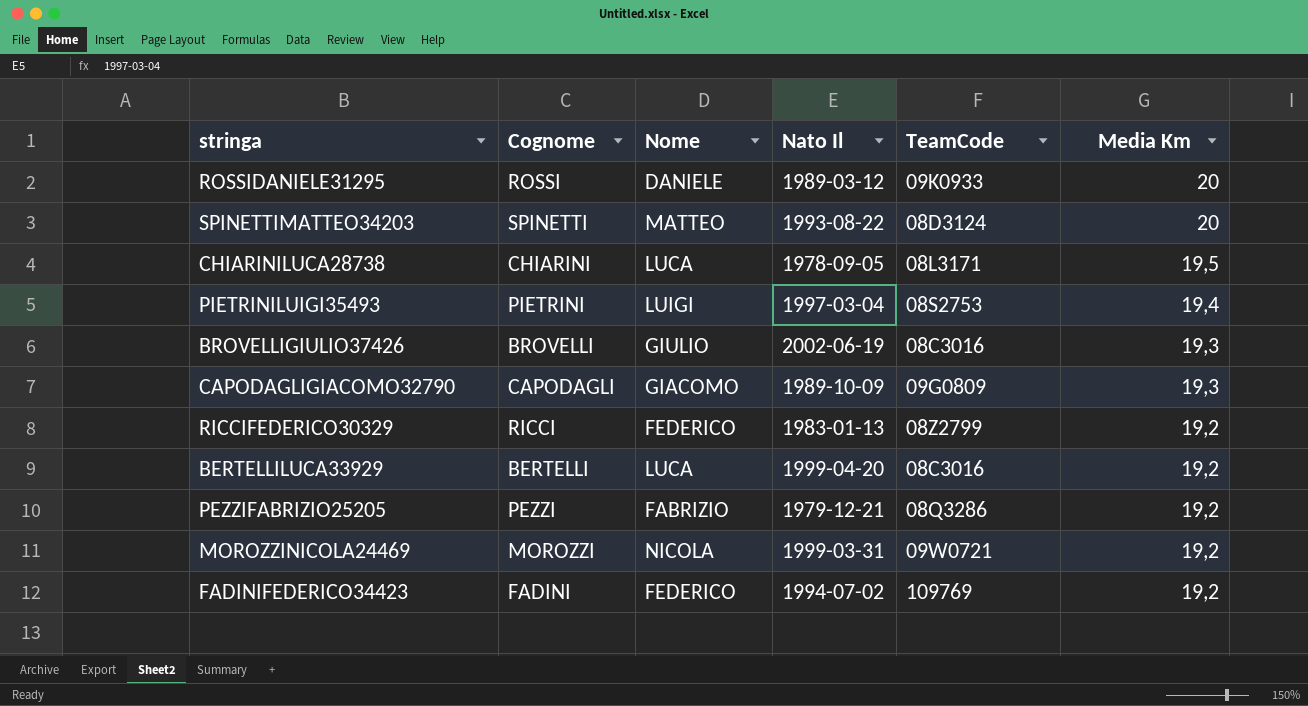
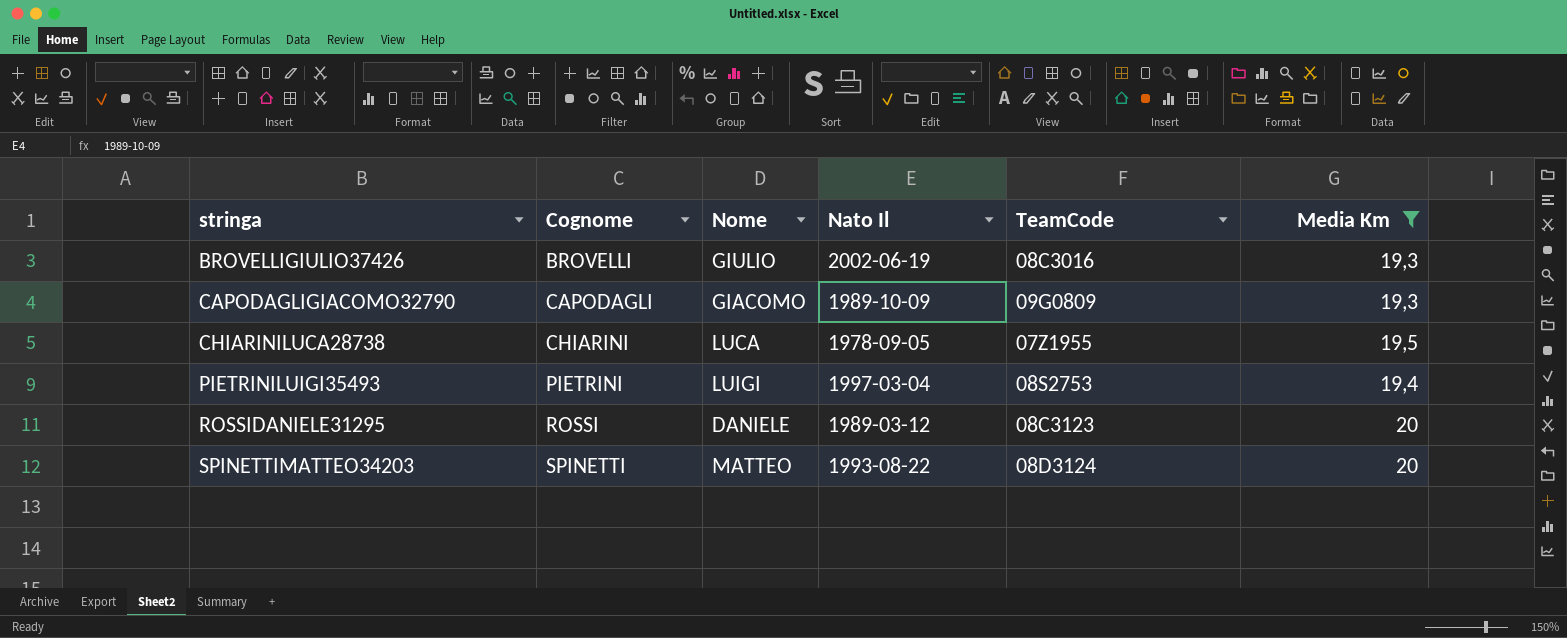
filter: none -> Media Km != 19,2
row order: Media Km descending -> stringa ascending
CHIARINILUCA28738 | TeamCode: 08L3171 -> 07Z1955
ROSSIDANIELE31295 | TeamCode: 09K0933 -> 08C3123

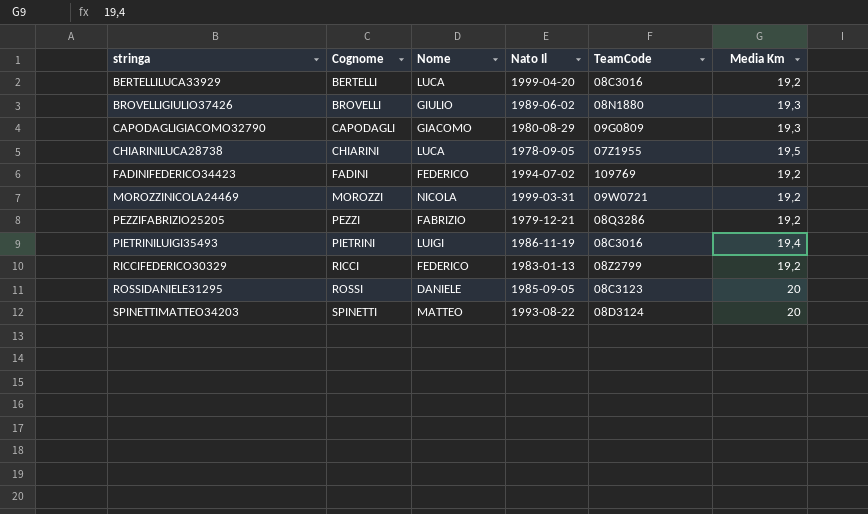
filter: Media Km != 19,2 -> none
BROVELLIGIULIO37426 | Nato Il: 2002-06-19 -> 1989-06-02
BROVELLIGIULIO37426 | TeamCode: 08C3016 -> 08N1880
CAPODAGLIGIACOMO32790 | Nato Il: 1989-10-09 -> 1980-08-29
PIETRINILUIGI35493 | Nato Il: 1997-03-04 -> 1986-11-19
PIETRINILUIGI35493 | TeamCode: 08S2753 -> 08C3016
ROSSIDANIELE31295 | Nato Il: 1989-03-12 -> 1985-09-05

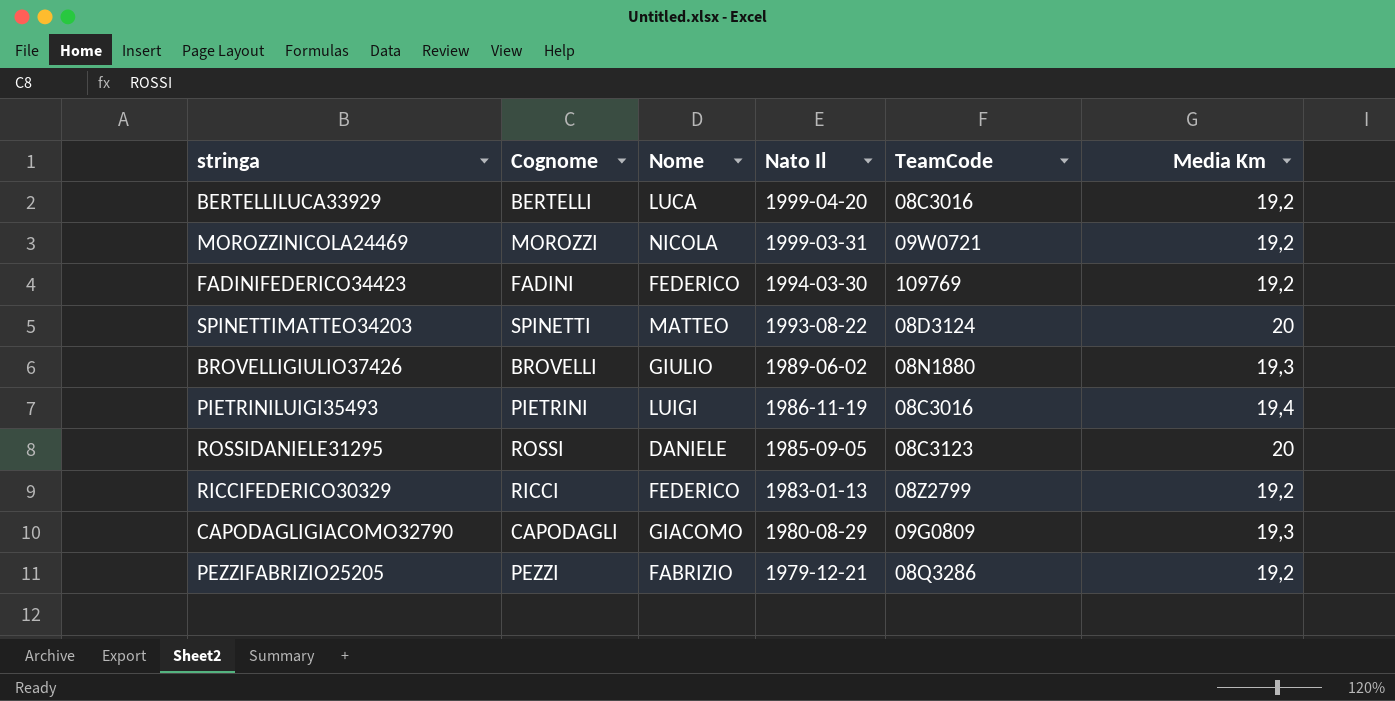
row order: stringa ascending -> Nato Il descending
row CHIARINILUCA28738: CHIARINI | LUCA | 1978-09-05 | 07Z1955 | 19,5 -> none
FADINIFEDERICO34423 | Nato Il: 1994-07-02 -> 1994-03-30

